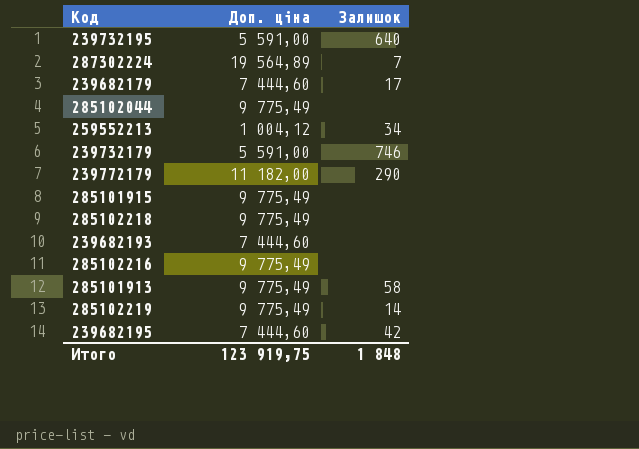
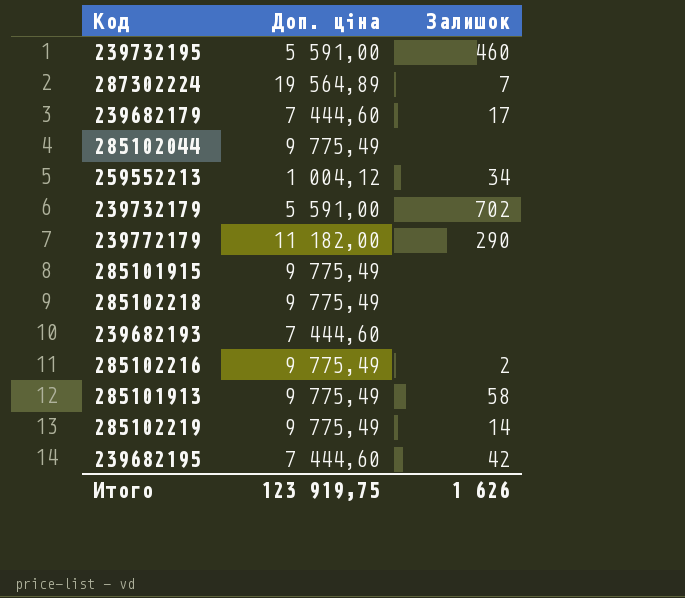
239732195 | Залишок: 640 -> 460
239732179 | Залишок: 746 -> 702
285102216 | Залишок: none -> 2
Итого | Залишок: 1 848 -> 1 626

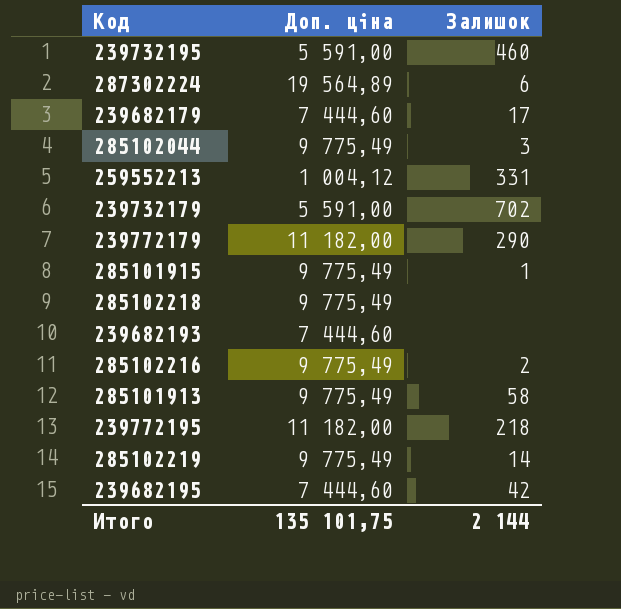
287302224 | Залишок: 7 -> 6
285102044 | Залишок: none -> 3
259552213 | Залишок: 34 -> 331
285101915 | Залишок: none -> 1
row 239772195: none -> 11 182,00 | 218
Итого | Доп. ціна: 123 919,75 -> 135 101,75
Итого | Залишок: 1 626 -> 2 144

